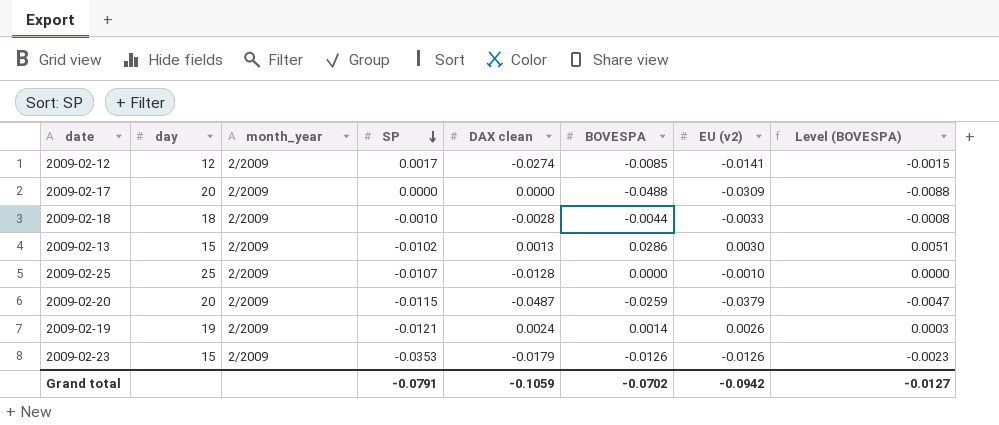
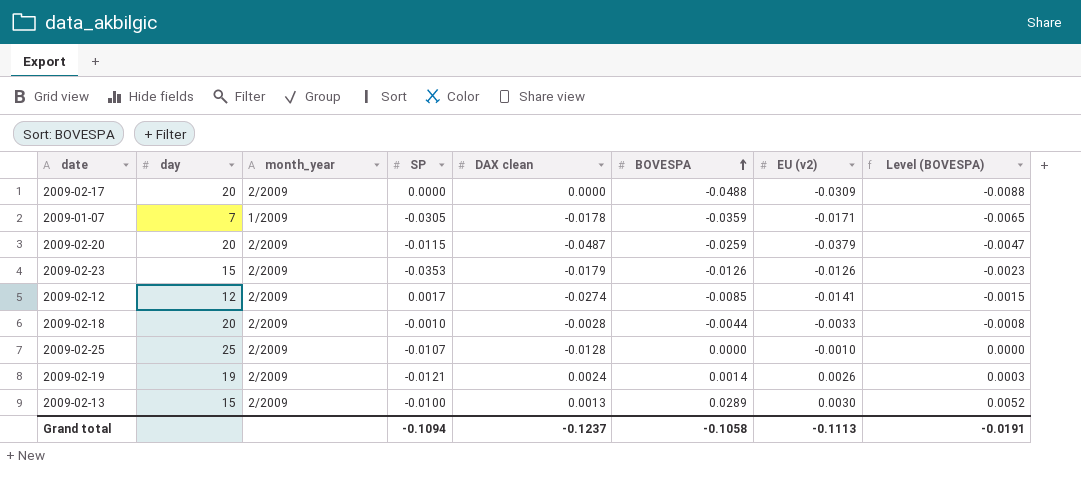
row order: SP descending -> BOVESPA ascending
row 2009-01-07: none -> 7 | 1/2009 | -0.0305 | -0.0178 | -0.0359 | -0.0171 | -0.0065
2009-02-18 | day: 18 -> 20
2009-02-13 | SP: -0.0102 -> -0.0100
2009-02-13 | BOVESPA: 0.0286 -> 0.0289
2009-02-13 | Level (BOVESPA): 0.0051 -> 0.0052
Grand total | SP: -0.0791 -> -0.1094
Grand total | DAX clean: -0.1059 -> -0.1237
Grand total | BOVESPA: -0.0702 -> -0.1058
Grand total | EU (v2): -0.0942 -> -0.1113
Grand total | Level (BOVESPA): -0.0127 -> -0.0191

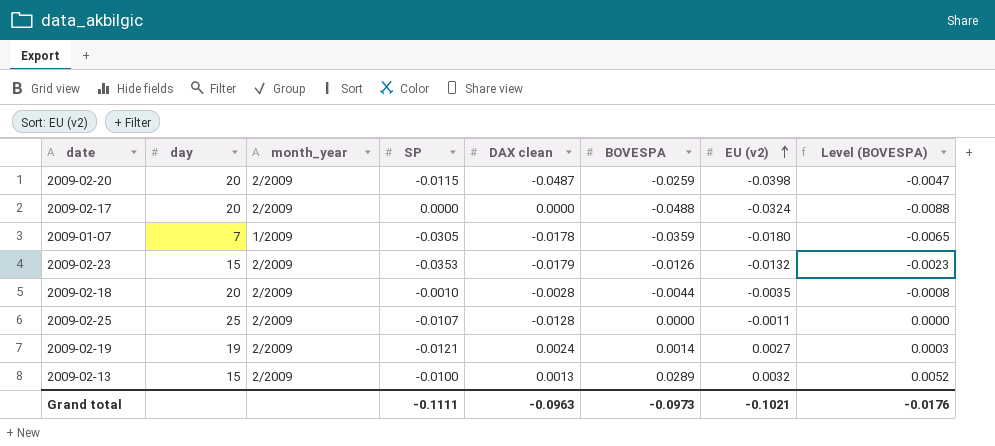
row order: BOVESPA ascending -> EU (v2) ascending
row 2009-02-12: 12 | 2/2009 | 0.0017 | -0.0274 | -0.0085 | -0.0141 | -0.0015 -> none
2009-02-20 | EU (v2): -0.0379 -> -0.0398
2009-02-17 | EU (v2): -0.0309 -> -0.0324
2009-01-07 | EU (v2): -0.0171 -> -0.0180
2009-02-23 | EU (v2): -0.0126 -> -0.0132
2009-02-18 | EU (v2): -0.0033 -> -0.0035
2009-02-25 | EU (v2): -0.0010 -> -0.0011
2009-02-19 | EU (v2): 0.0026 -> 0.0027
2009-02-13 | EU (v2): 0.0030 -> 0.0032
Grand total | SP: -0.1094 -> -0.1111
Grand total | DAX clean: -0.1237 -> -0.0963
Grand total | BOVESPA: -0.1058 -> -0.0973
Grand total | EU (v2): -0.1113 -> -0.1021
Grand total | Level (BOVESPA): -0.0191 -> -0.0176

